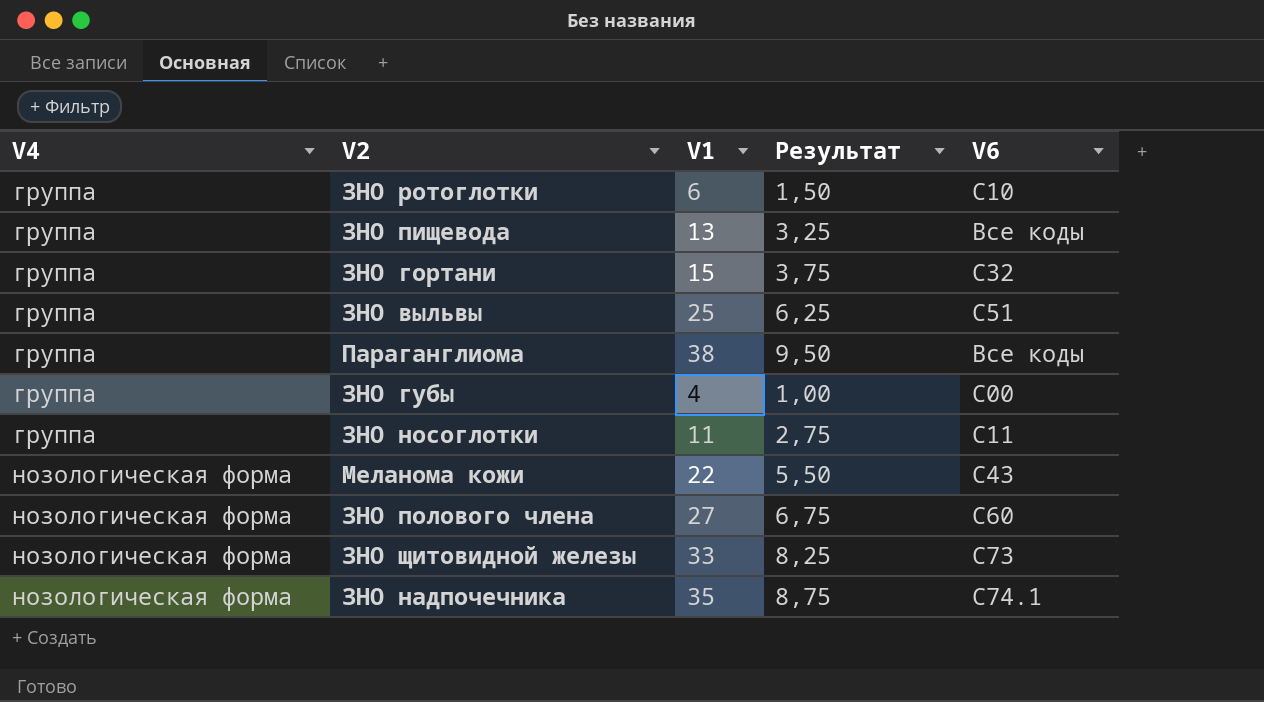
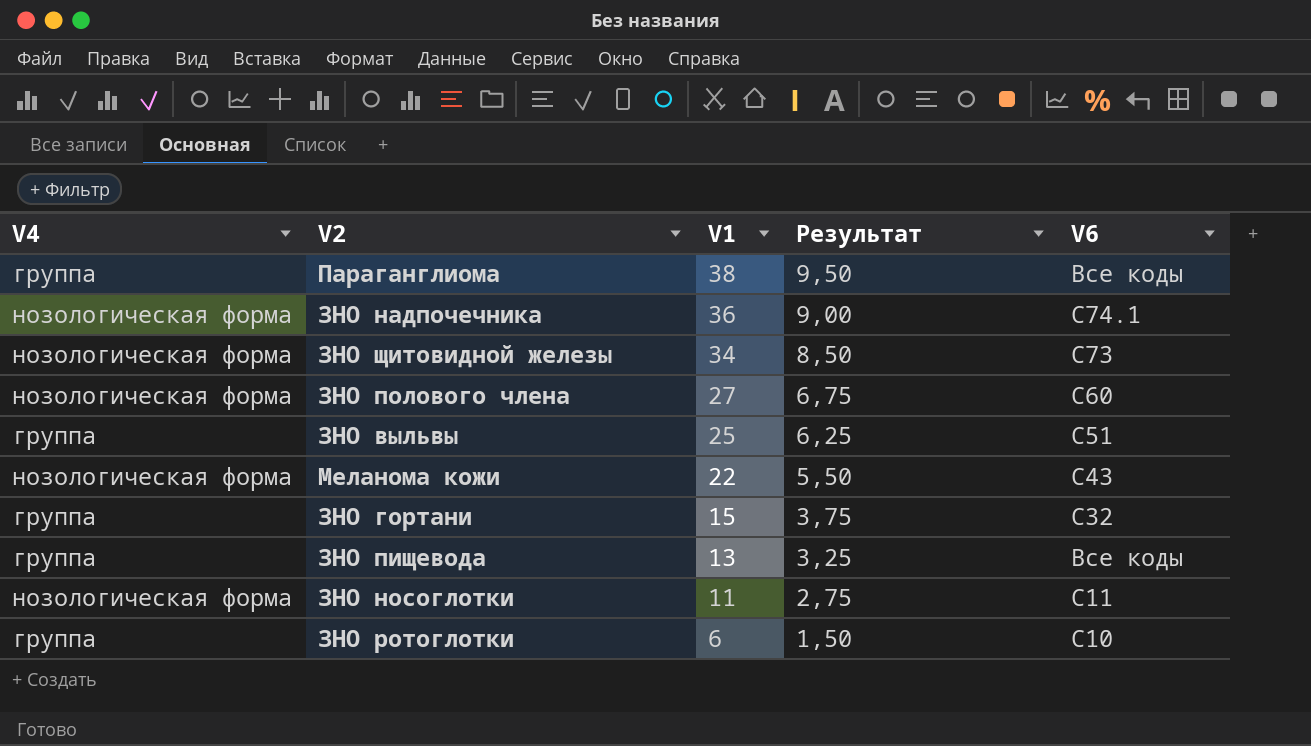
row order: V4 ascending -> V1 descending
row ЗНО губы: группа | 4 | 1,00 | C00 -> none
ЗНО надпочечника | V1: 35 -> 36
ЗНО надпочечника | Результат: 8,75 -> 9,00
ЗНО щитовидной железы | V1: 33 -> 34
ЗНО щитовидной железы | Результат: 8,25 -> 8,50
ЗНО носоглотки | V4: группа -> нозологическая форма

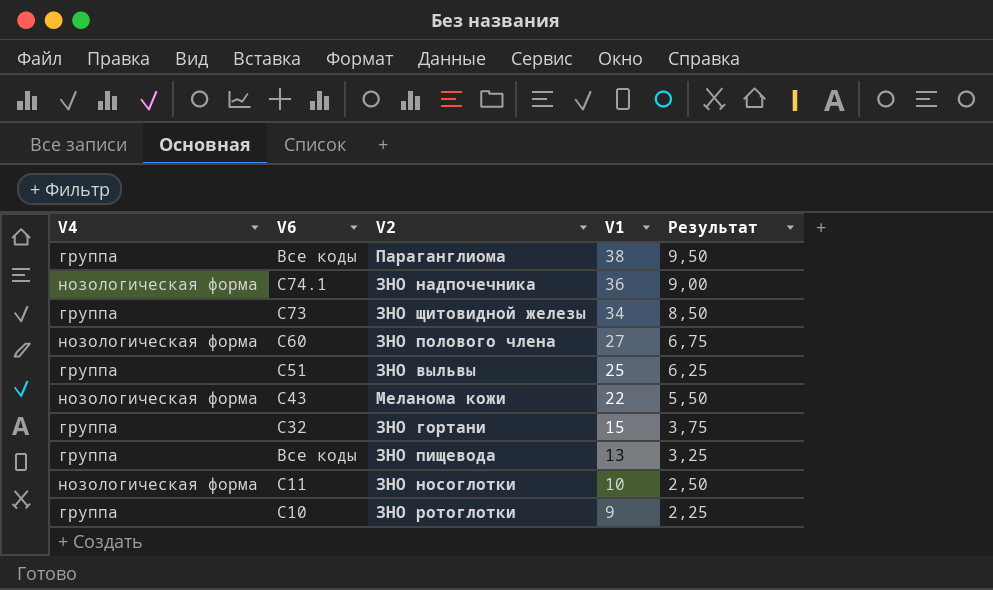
column V6 | position: 5 -> 2
ЗНО щитовидной железы | V4: нозологическая форма -> группа
ЗНО носоглотки | V1: 11 -> 10
ЗНО носоглотки | Результат: 2,75 -> 2,50
ЗНО ротоглотки | V1: 6 -> 9
ЗНО ротоглотки | Результат: 1,50 -> 2,25

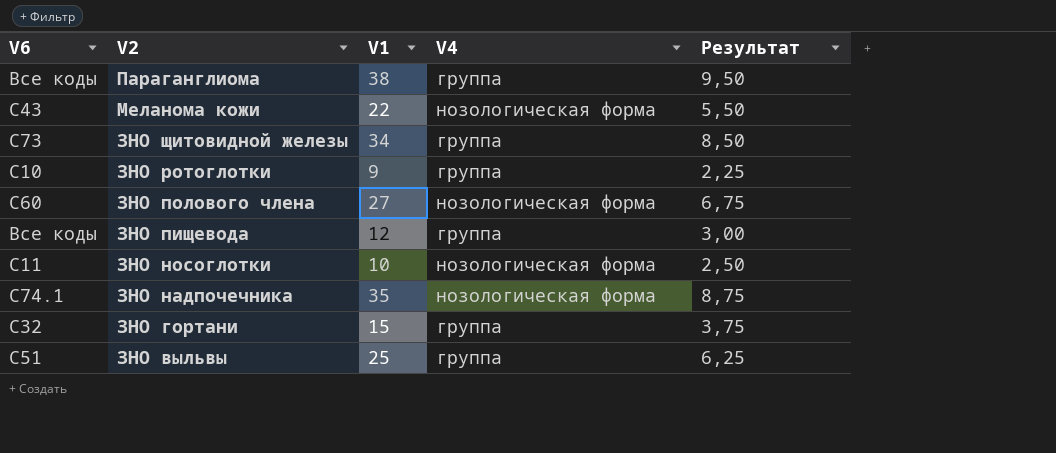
row order: V1 descending -> V2 descending
column V4 | position: 1 -> 4
ЗНО пищевода | V1: 13 -> 12
ЗНО пищевода | Результат: 3,25 -> 3,00
ЗНО надпочечника | V1: 36 -> 35
ЗНО надпочечника | Результат: 9,00 -> 8,75

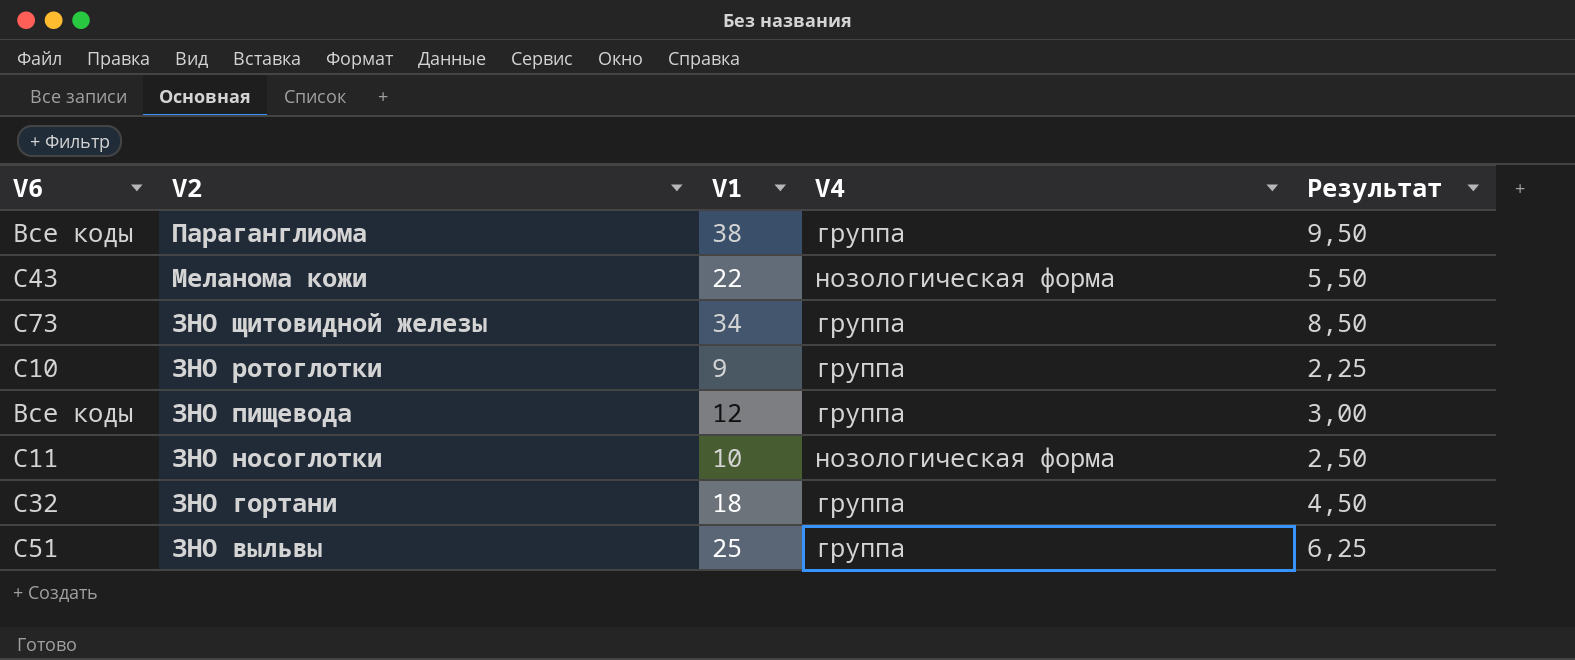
row ЗНО полового члена: С60 | 27 | нозологическая форма | 6,75 -> none
row ЗНО надпочечника: С74.1 | 35 | нозологическая форма | 8,75 -> none
ЗНО гортани | V1: 15 -> 18
ЗНО гортани | Результат: 3,75 -> 4,50

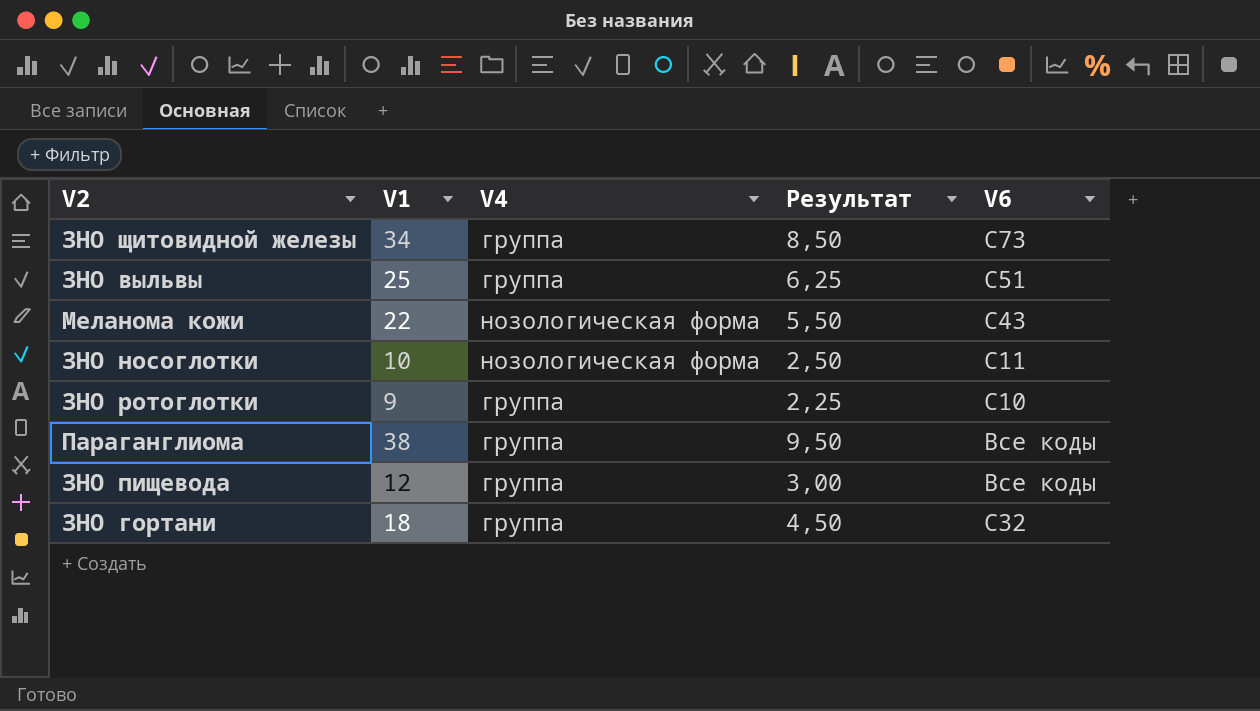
row order: V2 descending -> V6 descending
column V6 | position: 1 -> 5

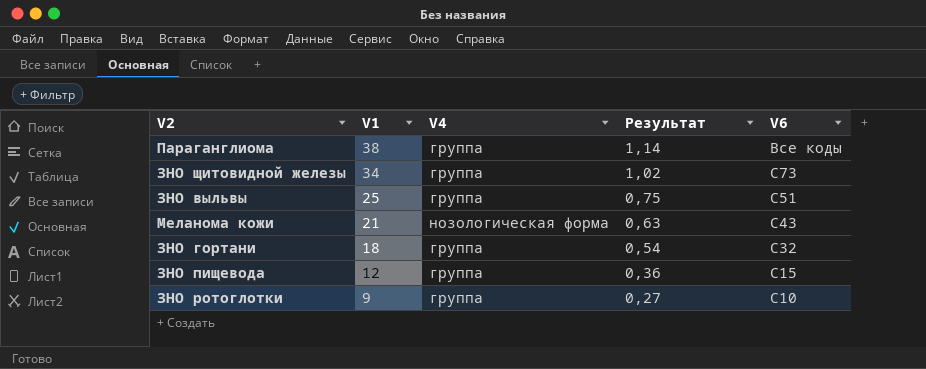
row order: V6 descending -> V1 descending
column Результат | formula: [V1] * 0,25 -> [V1] * 0,03
row ЗНО носоглотки: 10 | нозологическая форма | 2,50 | С11 -> none
Меланома кожи | V1: 22 -> 21
ЗНО пищевода | V6: Все коды -> С15

